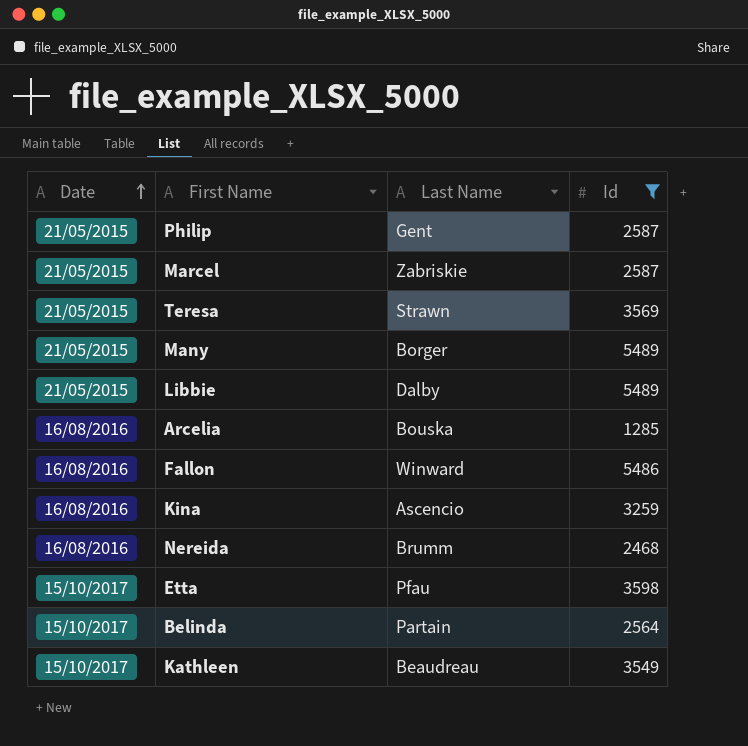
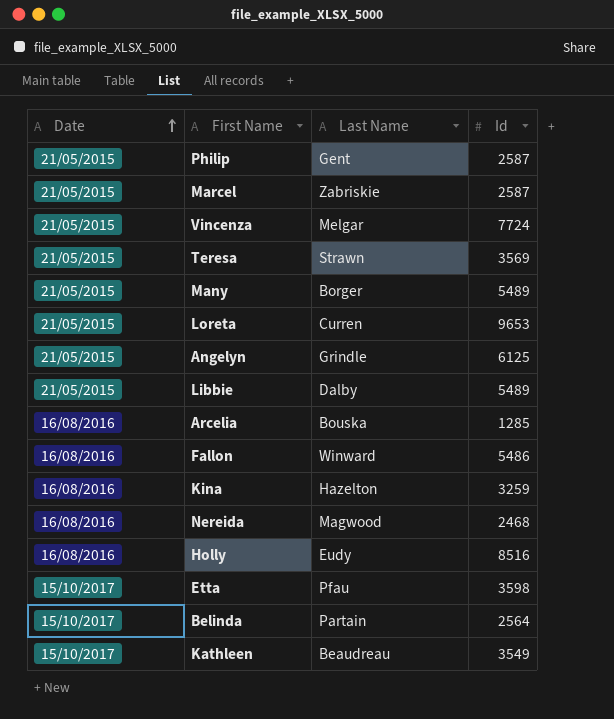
filter: Id <= 5489 -> none
Kina | Last Name: Ascencio -> Hazelton
Nereida | Last Name: Brumm -> Magwood

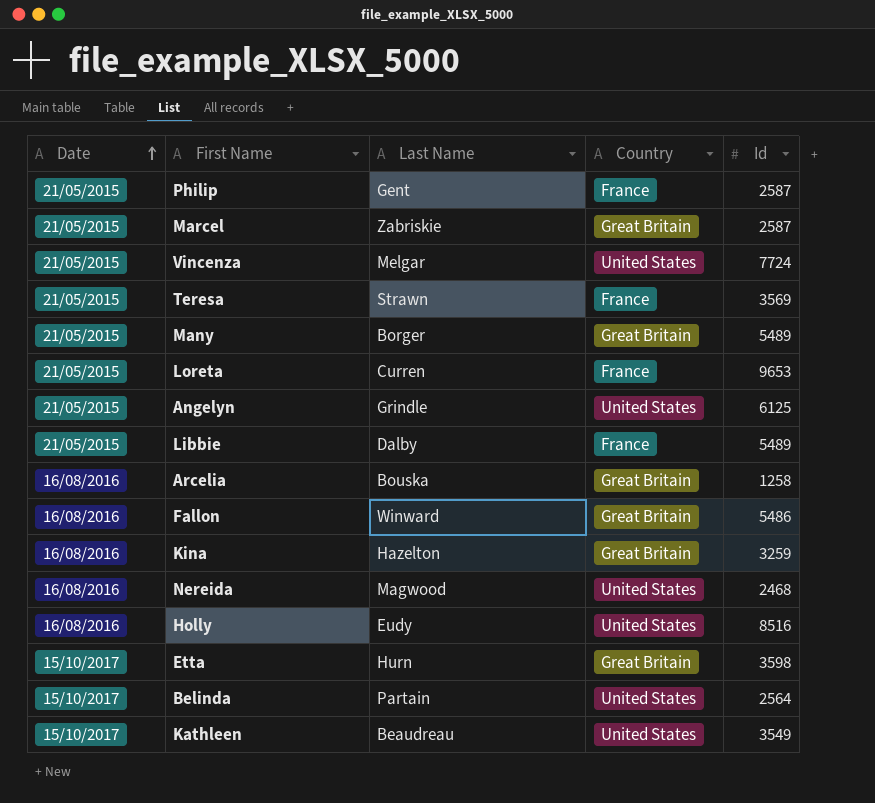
column Country | position: none -> 4
Arcelia | Id: 1285 -> 1258
Etta | Last Name: Pfau -> Hurn

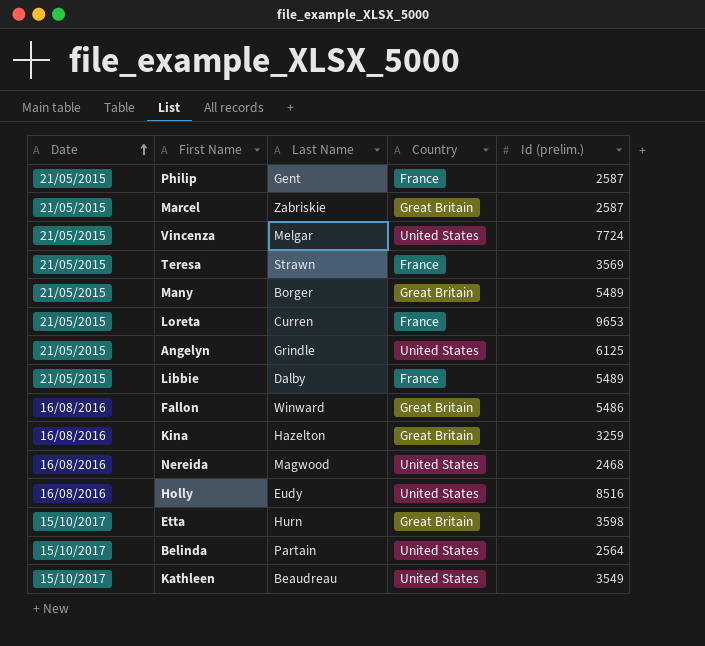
column name: Id -> Id (prelim.)
row Arcelia: 16/08/2016 | Bouska | Great Britain | 1258 -> none

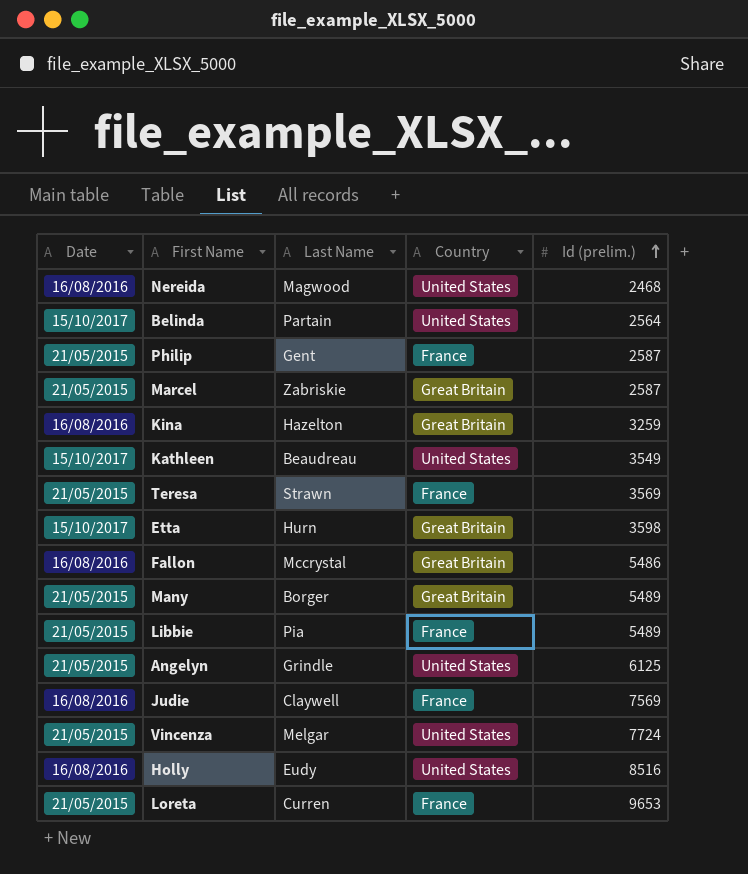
row order: Date ascending -> Id (prelim.) ascending
Fallon | Last Name: Winward -> Mccrystal
Libbie | Last Name: Dalby -> Pia
row Judie: none -> 16/08/2016 | Claywell | France | 7569

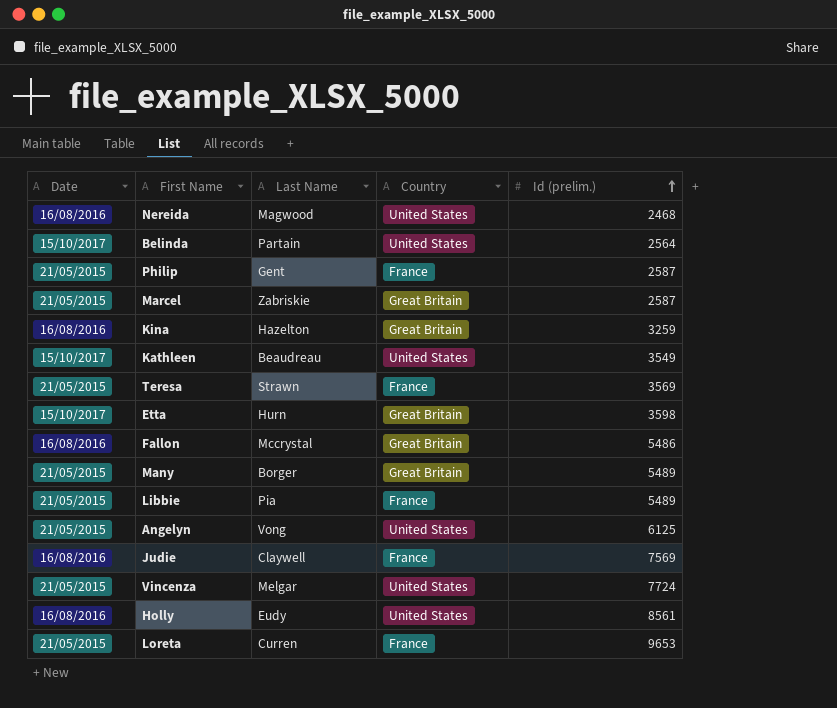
Angelyn | Last Name: Grindle -> Vong
Holly | Id (prelim.): 8516 -> 8561

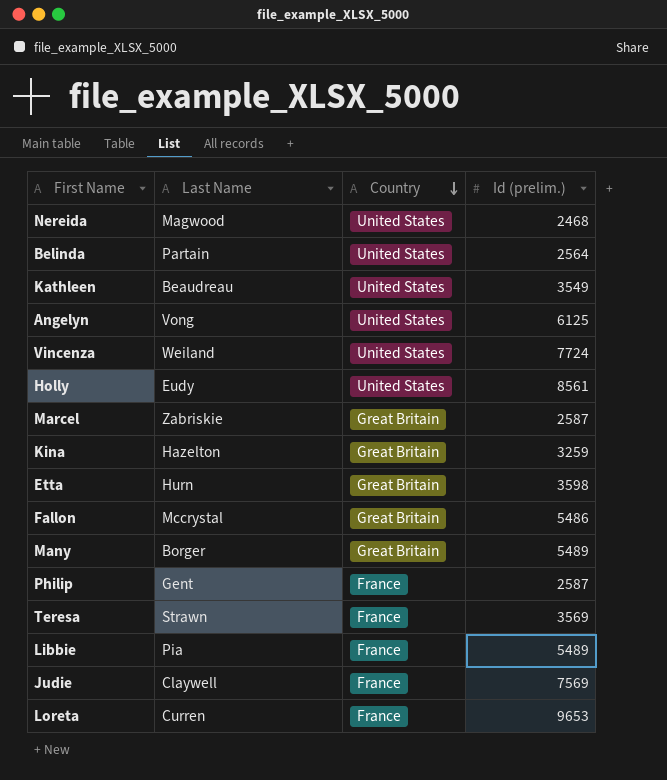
row order: Id (prelim.) ascending -> Country descending
column Date | position: 1 -> none
Vincenza | Last Name: Melgar -> Weiland

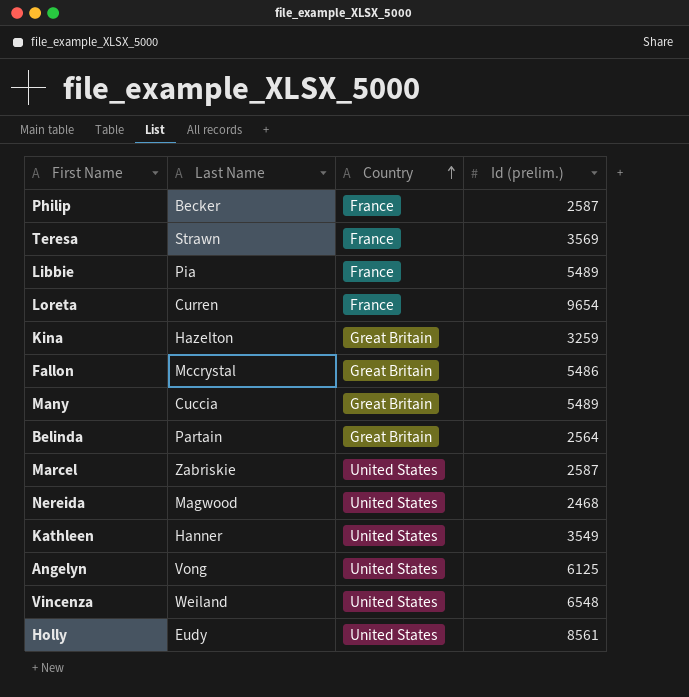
row order: Country descending -> Country ascending
row Etta: Hurn | Great Britain | 3598 -> none
row Judie: Claywell | France | 7569 -> none
Philip | Last Name: Gent -> Becker
Loreta | Id (prelim.): 9653 -> 9654
Many | Last Name: Borger -> Cuccia
Belinda | Country: United States -> Great Britain
Marcel | Country: Great Britain -> United States
Kathleen | Last Name: Beaudreau -> Hanner
Vincenza | Id (prelim.): 7724 -> 6548

